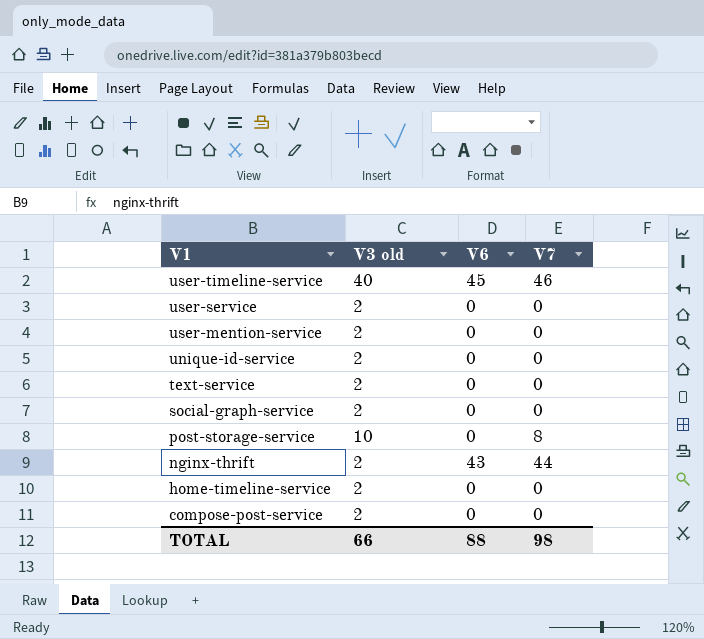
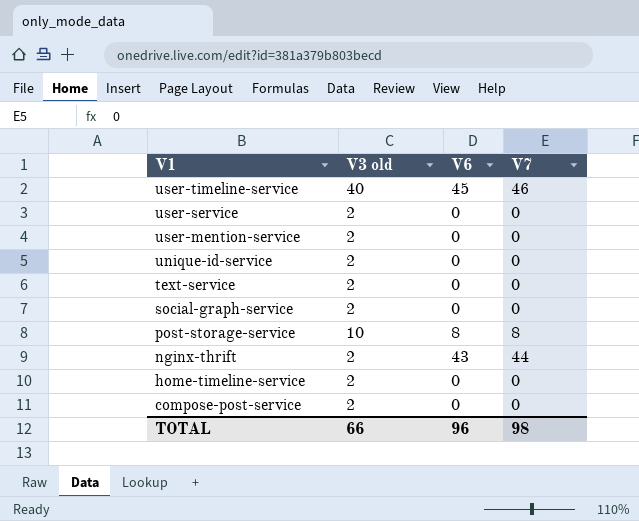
post-storage-service | V6: 0 -> 8
TOTAL | V6: 88 -> 96

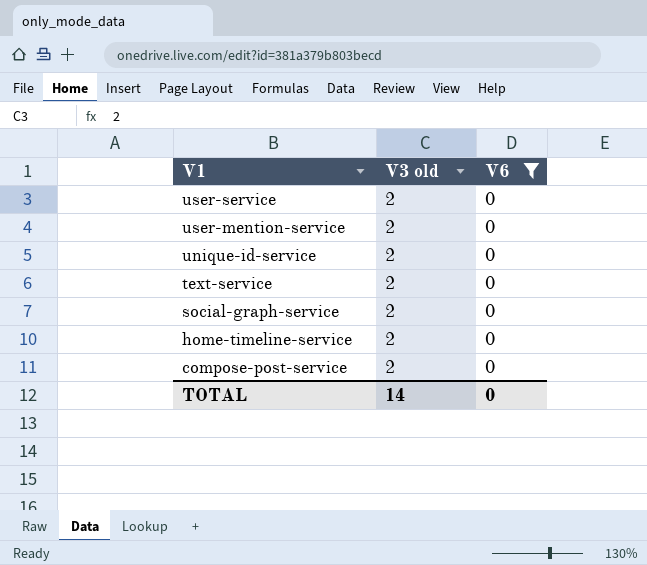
filter: none -> V6 = 0
column V7 | position: 4 -> none
TOTAL | V3 old: 66 -> 14
TOTAL | V6: 96 -> 0

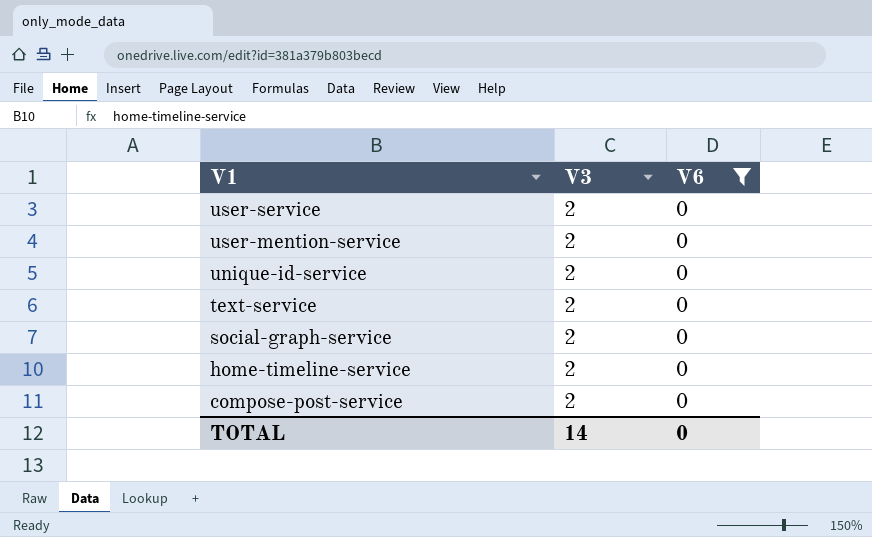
column name: V3 old -> V3

